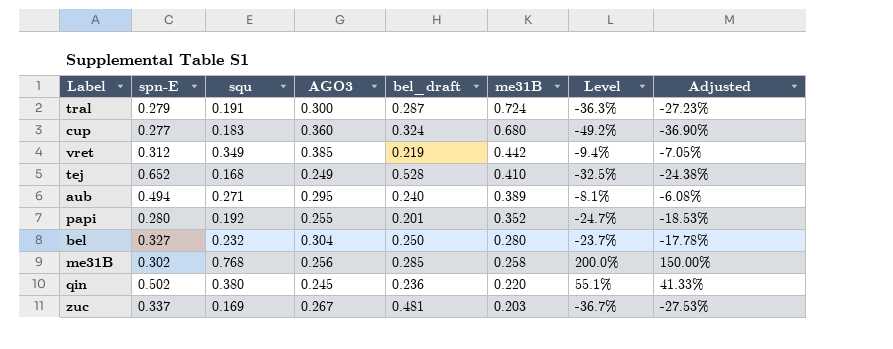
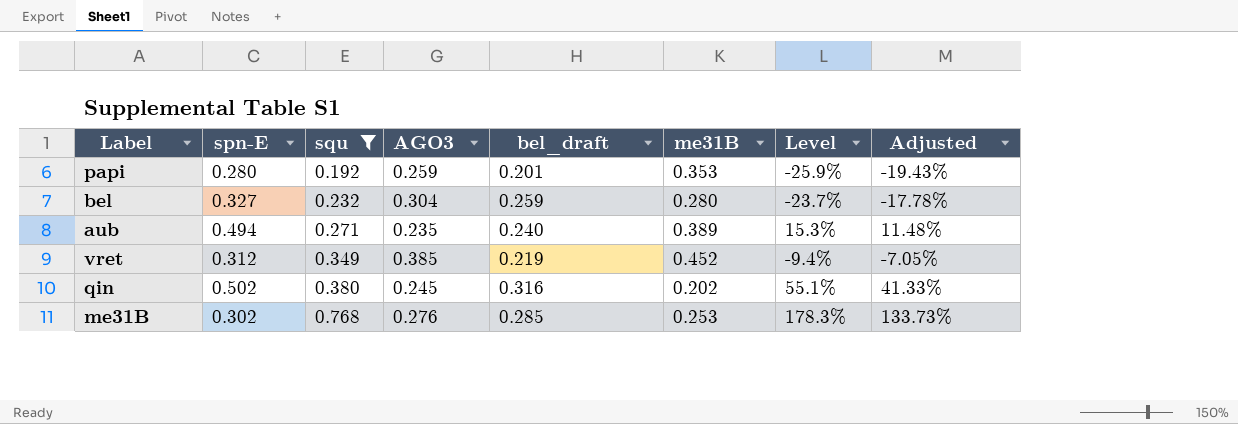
filter: none -> squ >= 0.192
row order: me31B descending -> squ ascending
papi | AGO3: 0.255 -> 0.259
papi | me31B: 0.352 -> 0.353
papi | Level: -24.7% -> -25.9%
papi | Adjusted: -18.53% -> -19.43%
bel | bel_draft: 0.250 -> 0.259
aub | AGO3: 0.295 -> 0.235
aub | Level: -8.1% -> 15.3%
aub | Adjusted: -6.08% -> 11.48%
vret | me31B: 0.442 -> 0.452
qin | bel_draft: 0.236 -> 0.316
qin | me31B: 0.220 -> 0.202
me31B | AGO3: 0.256 -> 0.276
me31B | me31B: 0.258 -> 0.253
me31B | Level: 200.0% -> 178.3%
me31B | Adjusted: 150.00% -> 133.73%

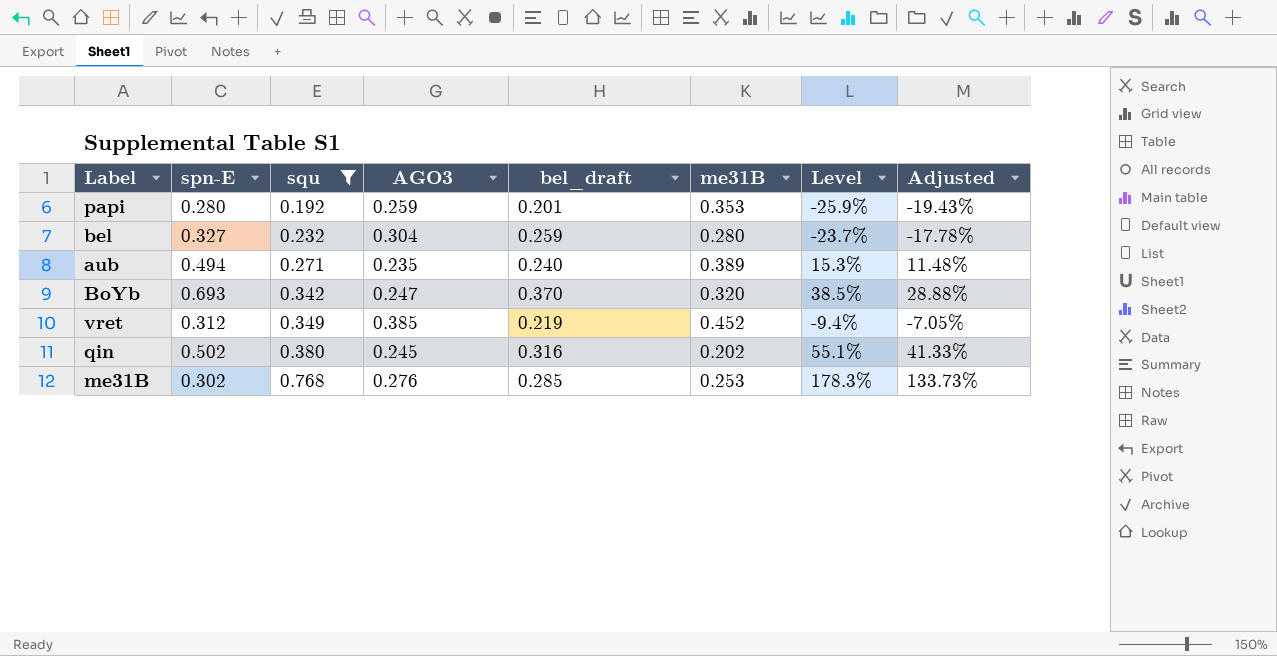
row BoYb: none -> 0.693 | 0.342 | 0.247 | 0.370 | 0.320 | 38.5% | 28.88%

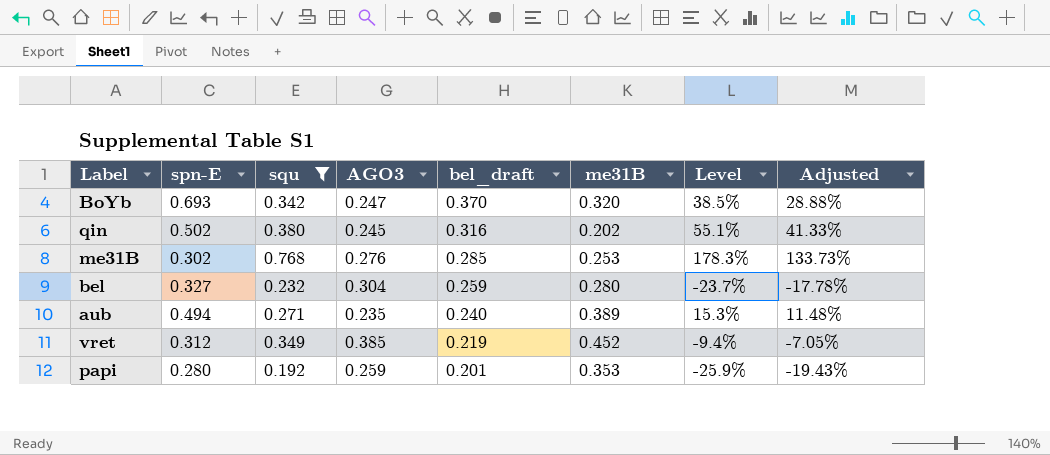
row order: squ ascending -> bel_draft descending

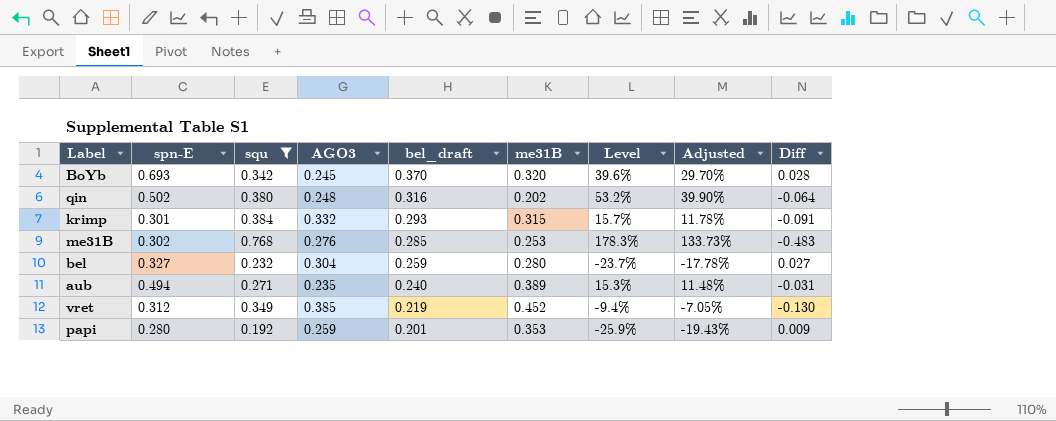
column Diff | formula: none -> [bel_draft] - [squ]
BoYb | AGO3: 0.247 -> 0.245
BoYb | Level: 38.5% -> 39.6%
BoYb | Adjusted: 28.88% -> 29.70%
qin | AGO3: 0.245 -> 0.248
qin | Level: 55.1% -> 53.2%
qin | Adjusted: 41.33% -> 39.90%
row krimp: none -> 0.301 | 0.384 | 0.332 | 0.293 | 0.315 | 15.7% | 11.78% | -0.091

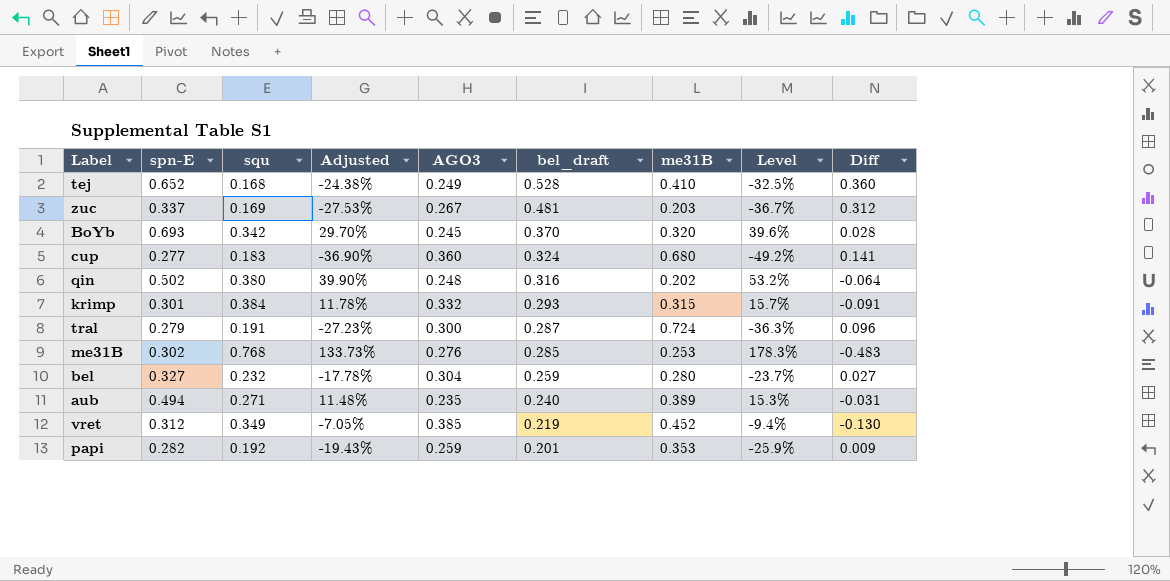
filter: squ >= 0.192 -> none
column Adjusted | position: 8 -> 4
papi | spn-E: 0.280 -> 0.282

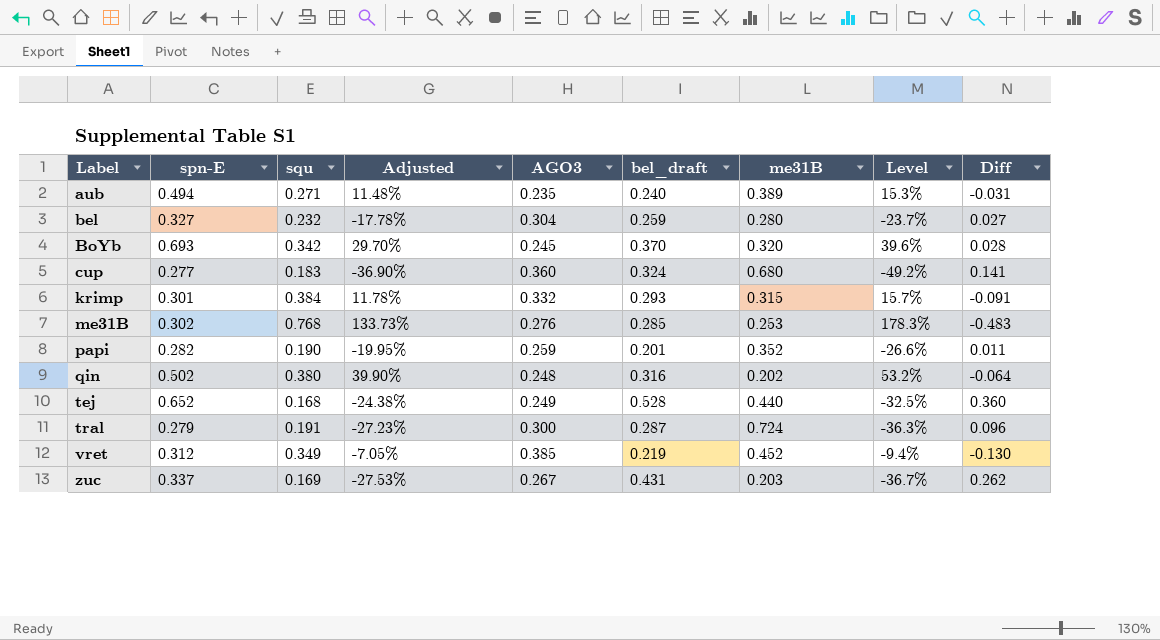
row order: bel_draft descending -> Label ascending
papi | squ: 0.192 -> 0.190
papi | Adjusted: -19.43% -> -19.95%
papi | me31B: 0.353 -> 0.352
papi | Level: -25.9% -> -26.6%
papi | Diff: 0.009 -> 0.011
tej | me31B: 0.410 -> 0.440
zuc | bel_draft: 0.481 -> 0.431
zuc | Diff: 0.312 -> 0.262

